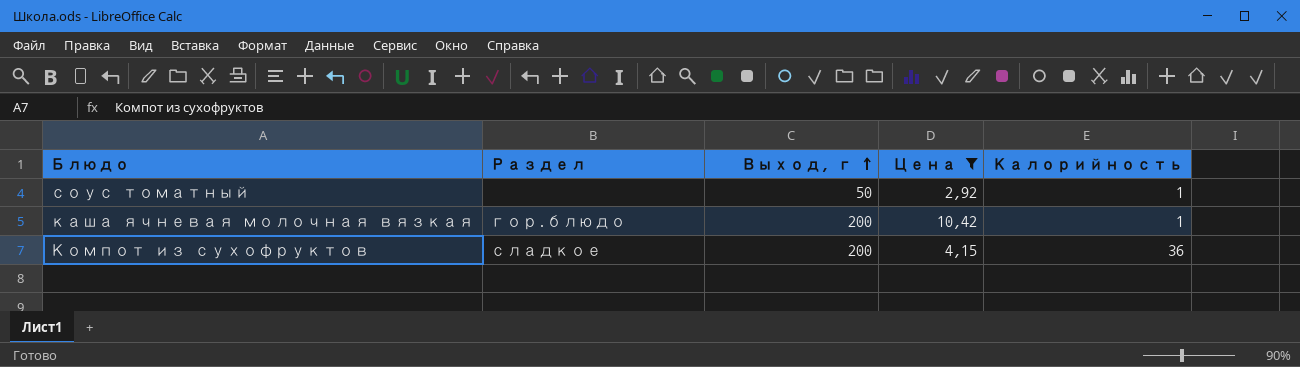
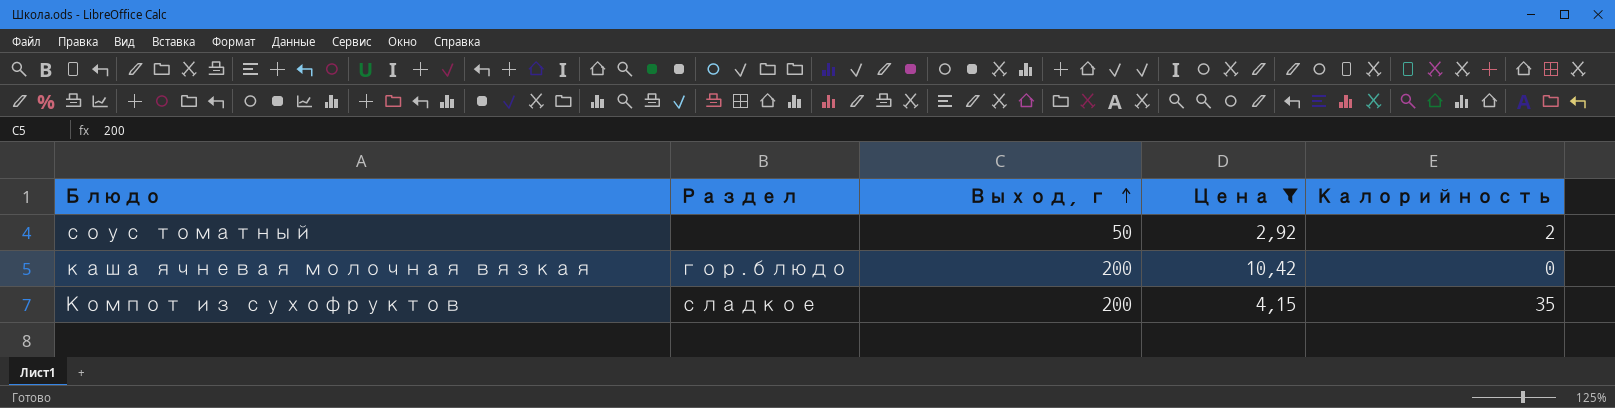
соус томатный | Калорийность: 1 -> 2
каша ячневая молочная вязкая | Калорийность: 1 -> 0
Компот из сухофруктов | Калорийность: 36 -> 35

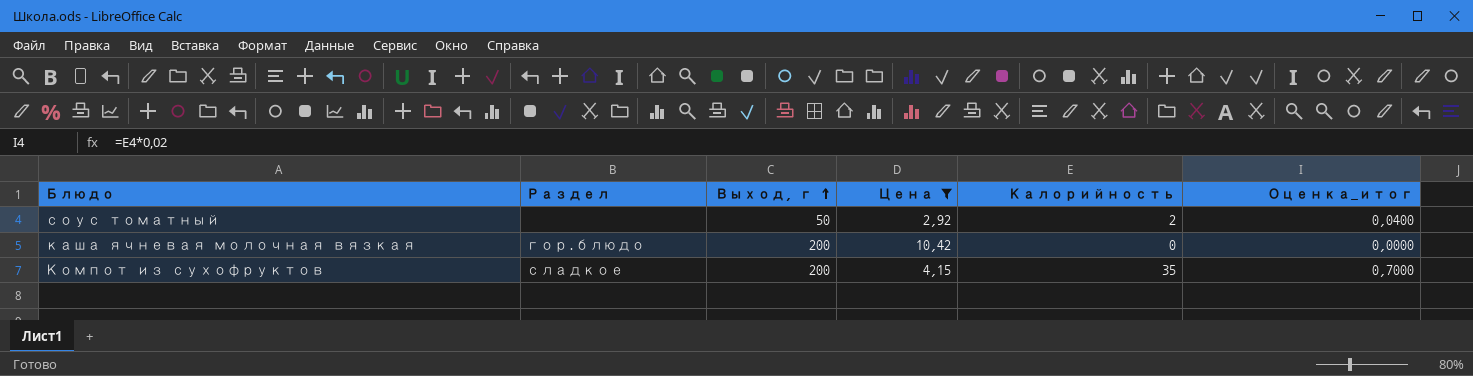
column Оценка_итог | formula: none -> [Калорийность] * 0,02

